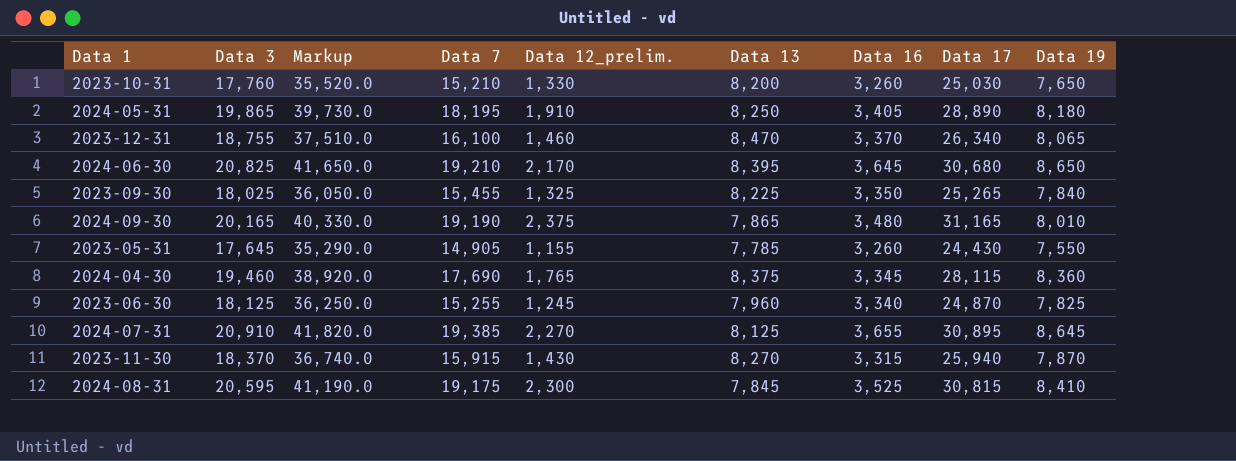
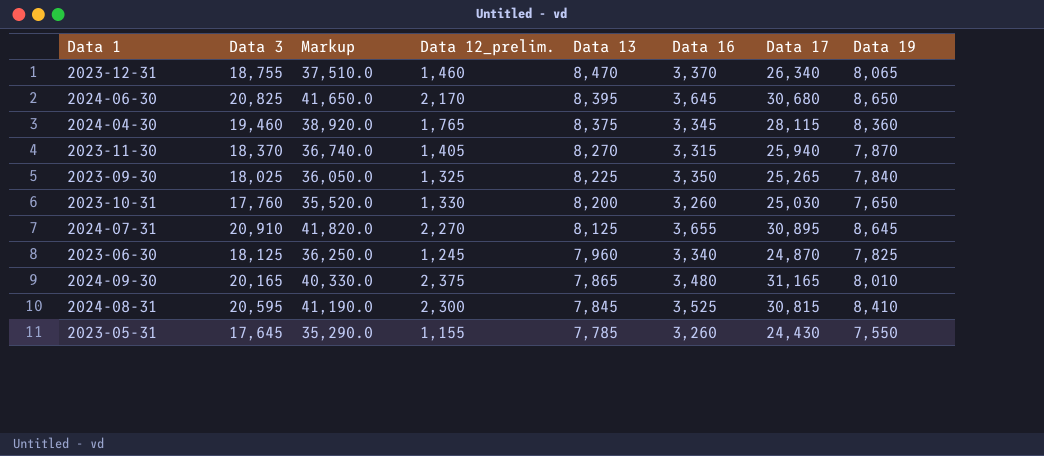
row order: none -> Data 13 descending
column Data 7 | position: 4 -> none
row 2024-05-31: 19,865 | 39,730.0 | 18,195 | 1,910 | 8,250 | 3,405 | 28,890 | 8,180 -> none
2023-11-30 | Data 12_prelim.: 1,430 -> 1,405

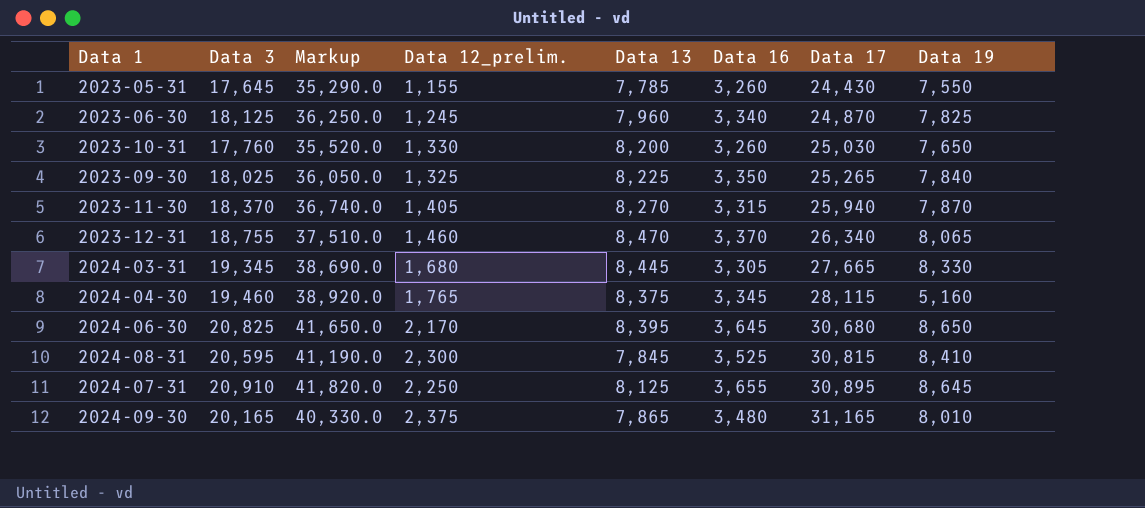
row order: Data 13 descending -> Data 17 ascending
row 2024-03-31: none -> 19,345 | 38,690.0 | 1,680 | 8,445 | 3,305 | 27,665 | 8,330
2024-04-30 | Data 19: 8,360 -> 5,160
2024-07-31 | Data 12_prelim.: 2,270 -> 2,250

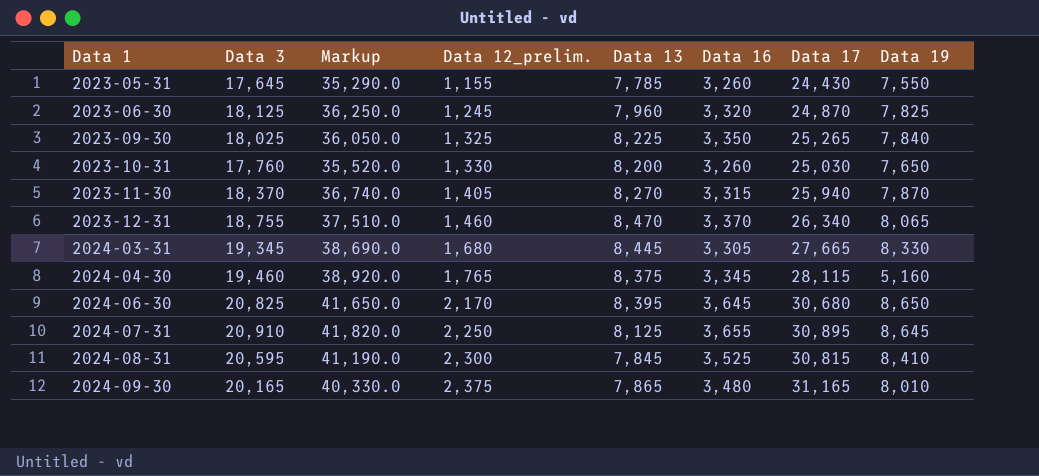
row order: Data 17 ascending -> Data 1 ascending
2023-06-30 | Data 16: 3,340 -> 3,320

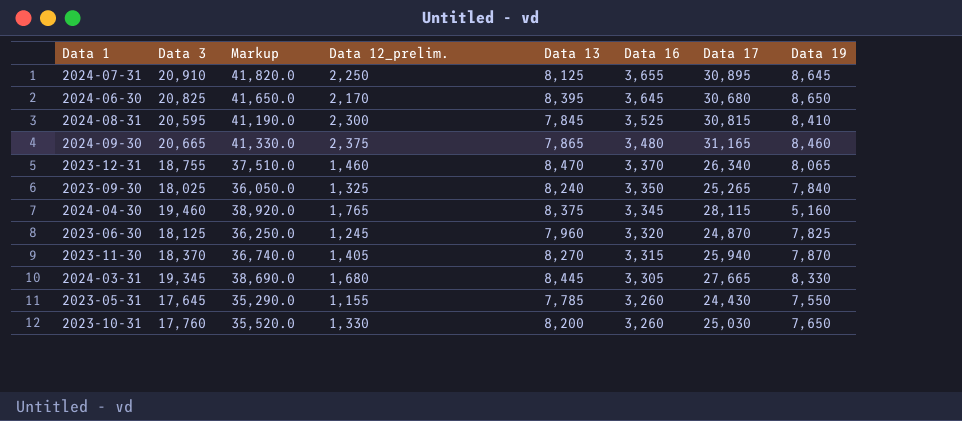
row order: Data 1 ascending -> Data 16 descending
2024-09-30 | Data 3: 20,165 -> 20,665
2024-09-30 | Markup: 40,330.0 -> 41,330.0
2024-09-30 | Data 19: 8,010 -> 8,460
2023-09-30 | Data 13: 8,225 -> 8,240

